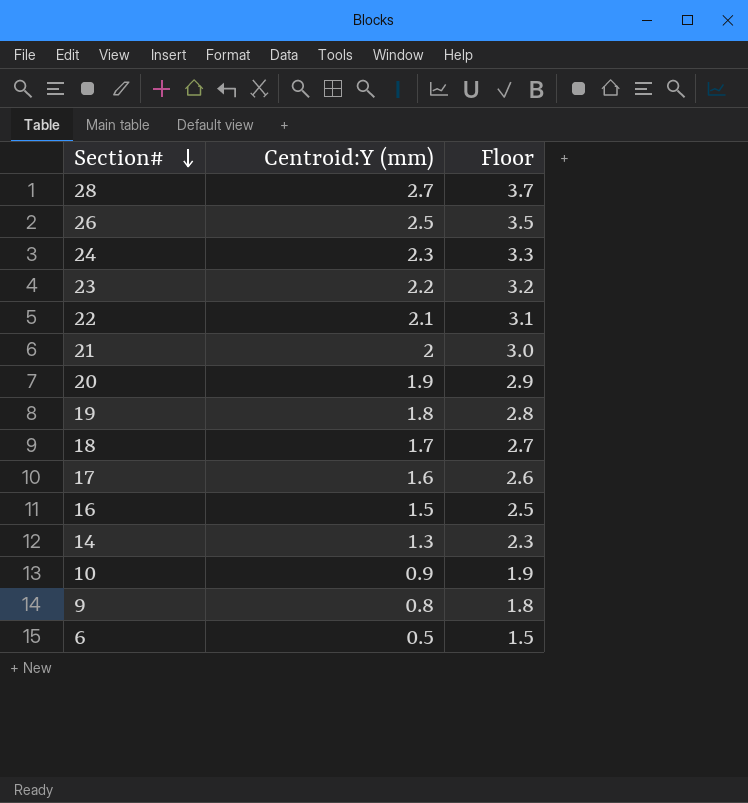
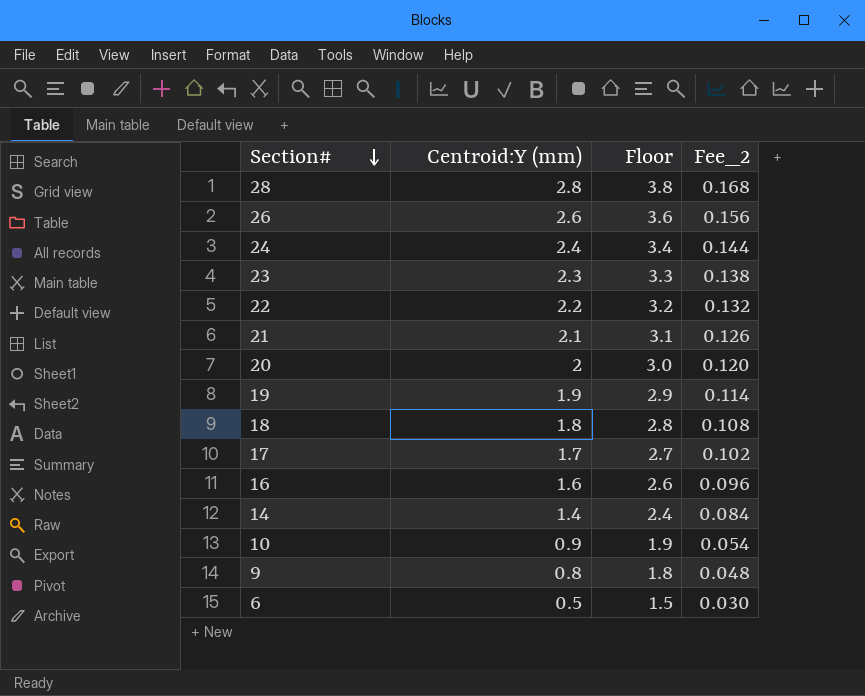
column Fee_2 | formula: none -> [Centroid:Y (mm)] * 0.06
28 | Centroid:Y (mm): 2.7 -> 2.8
28 | Floor: 3.7 -> 3.8
26 | Centroid:Y (mm): 2.5 -> 2.6
26 | Floor: 3.5 -> 3.6
24 | Centroid:Y (mm): 2.3 -> 2.4
24 | Floor: 3.3 -> 3.4
23 | Centroid:Y (mm): 2.2 -> 2.3
23 | Floor: 3.2 -> 3.3
22 | Centroid:Y (mm): 2.1 -> 2.2
22 | Floor: 3.1 -> 3.2
21 | Centroid:Y (mm): 2 -> 2.1
21 | Floor: 3.0 -> 3.1
20 | Centroid:Y (mm): 1.9 -> 2
20 | Floor: 2.9 -> 3.0
19 | Centroid:Y (mm): 1.8 -> 1.9
19 | Floor: 2.8 -> 2.9
18 | Centroid:Y (mm): 1.7 -> 1.8
18 | Floor: 2.7 -> 2.8
17 | Centroid:Y (mm): 1.6 -> 1.7
17 | Floor: 2.6 -> 2.7
16 | Centroid:Y (mm): 1.5 -> 1.6
16 | Floor: 2.5 -> 2.6
14 | Centroid:Y (mm): 1.3 -> 1.4
14 | Floor: 2.3 -> 2.4

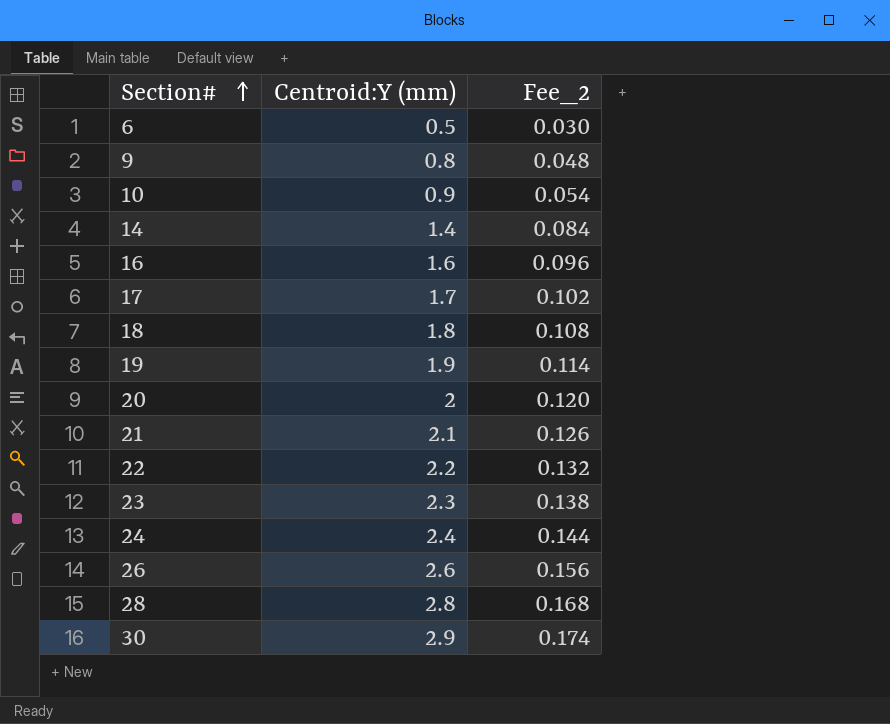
row order: Section# descending -> Section# ascending
column Floor | formula: [Centroid:Y (mm)] + 1 -> none
row 30: none -> 2.9 | 0.174

